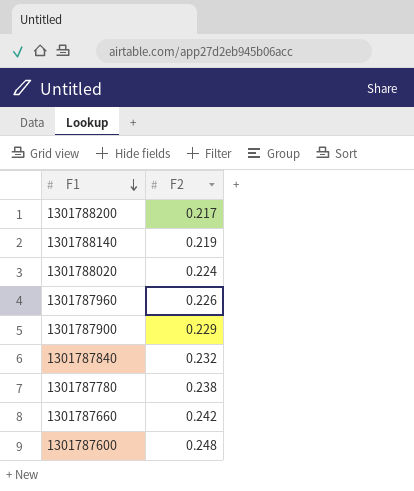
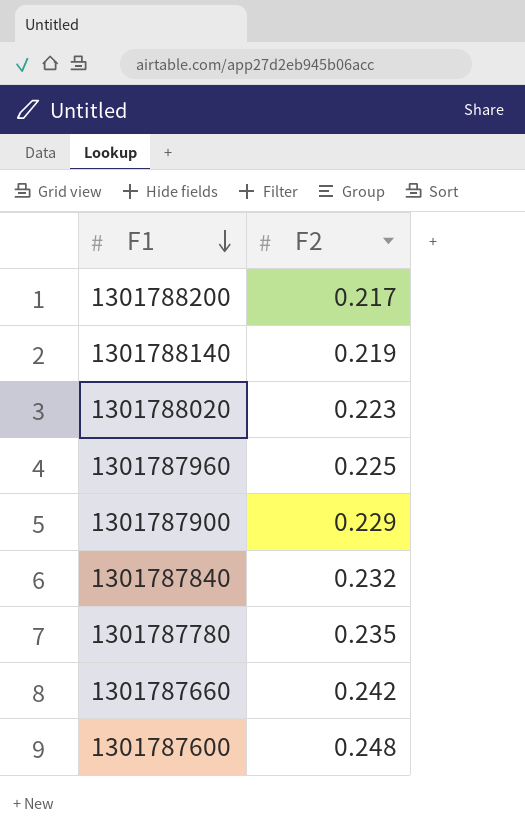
1301788020 | F2: 0.224 -> 0.223
1301787960 | F2: 0.226 -> 0.225
1301787780 | F2: 0.238 -> 0.235

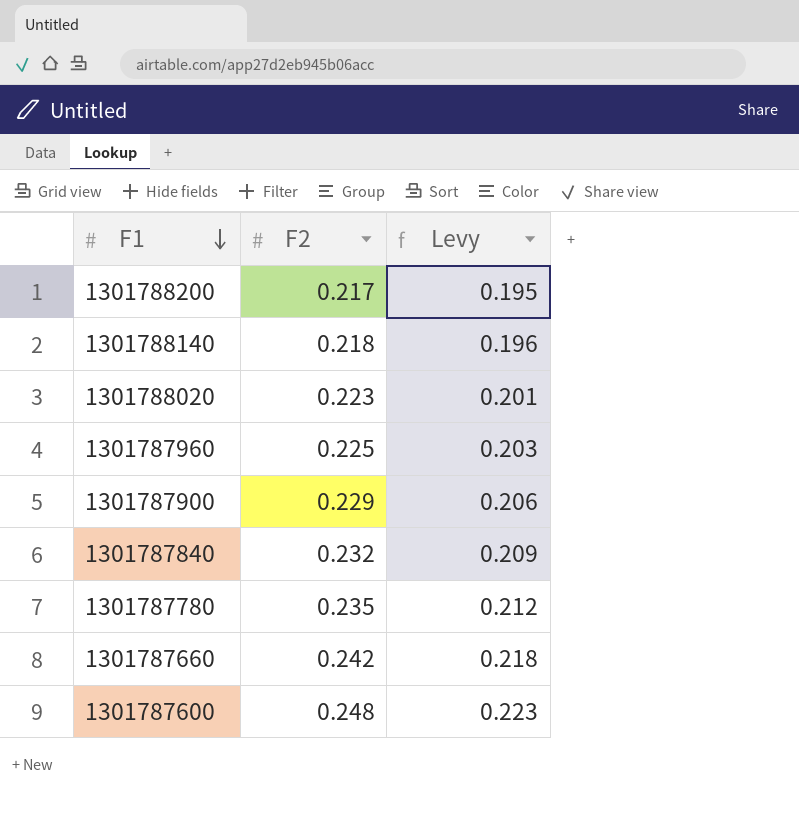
column Levy | formula: none -> [F2] * 0.9
1301788140 | F2: 0.219 -> 0.218

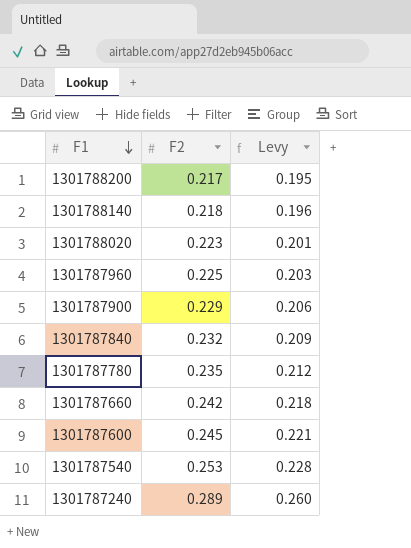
1301787600 | F2: 0.248 -> 0.245
1301787600 | Levy: 0.223 -> 0.221
row 1301787540: none -> 0.253 | 0.228
row 1301787240: none -> 0.289 | 0.260

